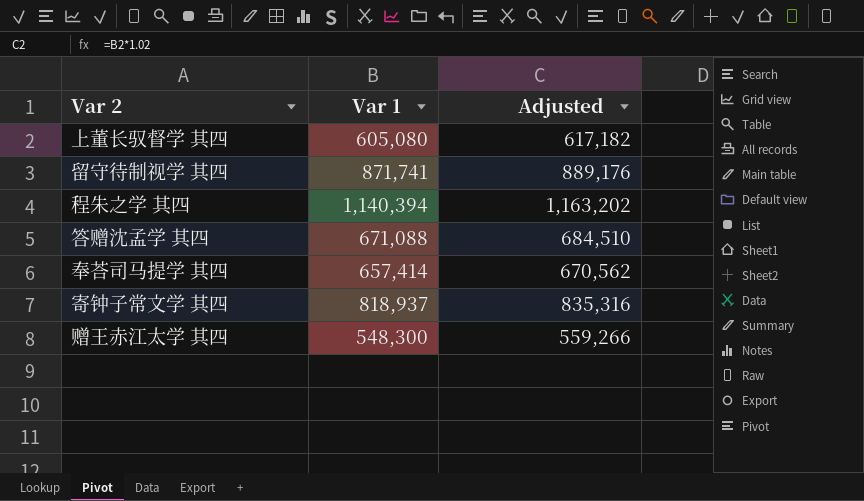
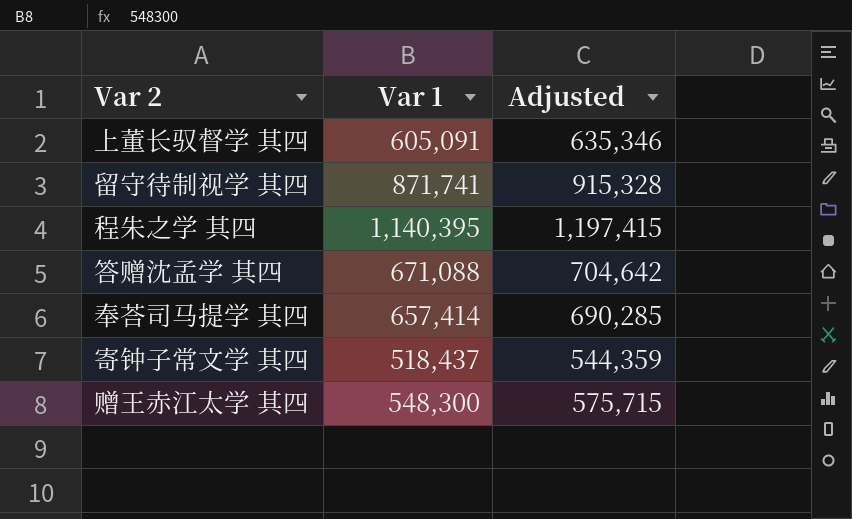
column Adjusted | formula: [Var 1] * 1.02 -> [Var 1] * 1.05
上董长驭督学 其四 | Var 1: 605,080 -> 605,091
程朱之学 其四 | Var 1: 1,140,394 -> 1,140,395
寄钟子常文学 其四 | Var 1: 818,937 -> 518,437

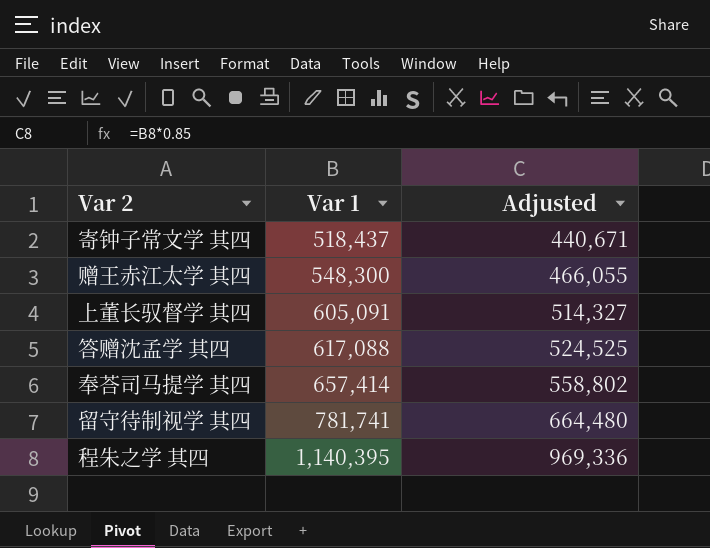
row order: none -> Var 1 ascending
column Adjusted | formula: [Var 1] * 1.05 -> [Var 1] * 0.85
答赠沈孟学 其四 | Var 1: 671,088 -> 617,088
留守待制视学 其四 | Var 1: 871,741 -> 781,741

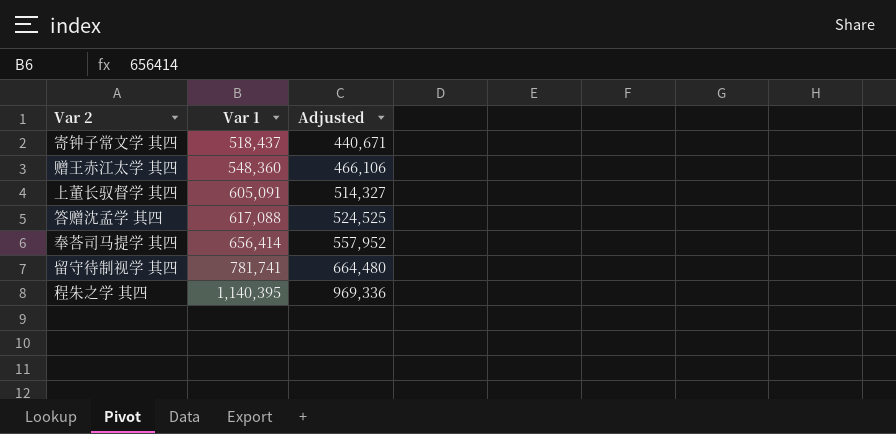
赠王赤江太学 其四 | Var 1: 548,300 -> 548,360
赠王赤江太学 其四 | Adjusted: 466,055 -> 466,106
奉荅司马提学 其四 | Var 1: 657,414 -> 656,414
奉荅司马提学 其四 | Adjusted: 558,802 -> 557,952

